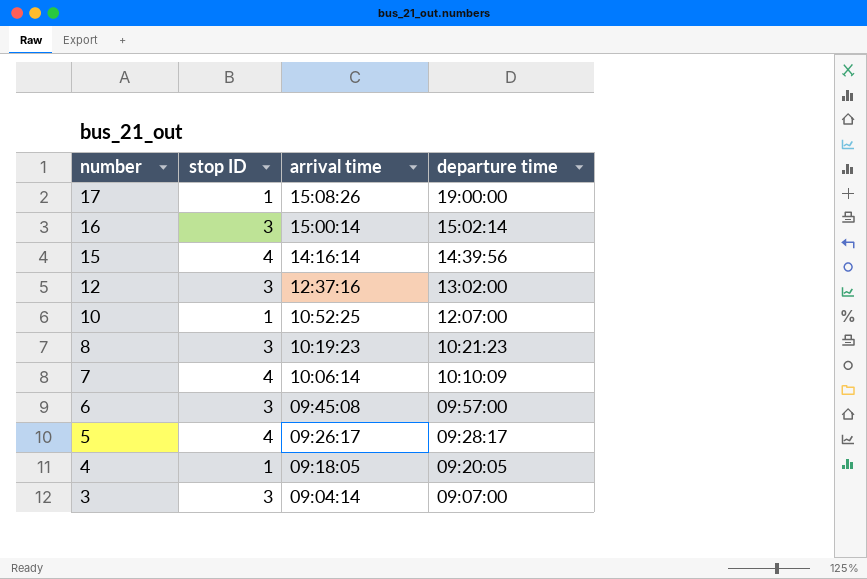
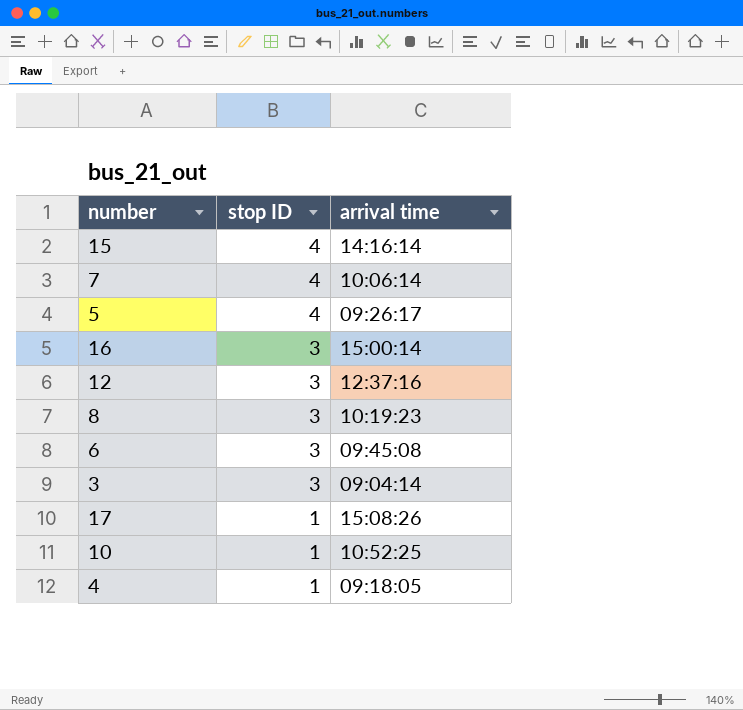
row order: number descending -> stop ID descending
column departure time | position: 4 -> none

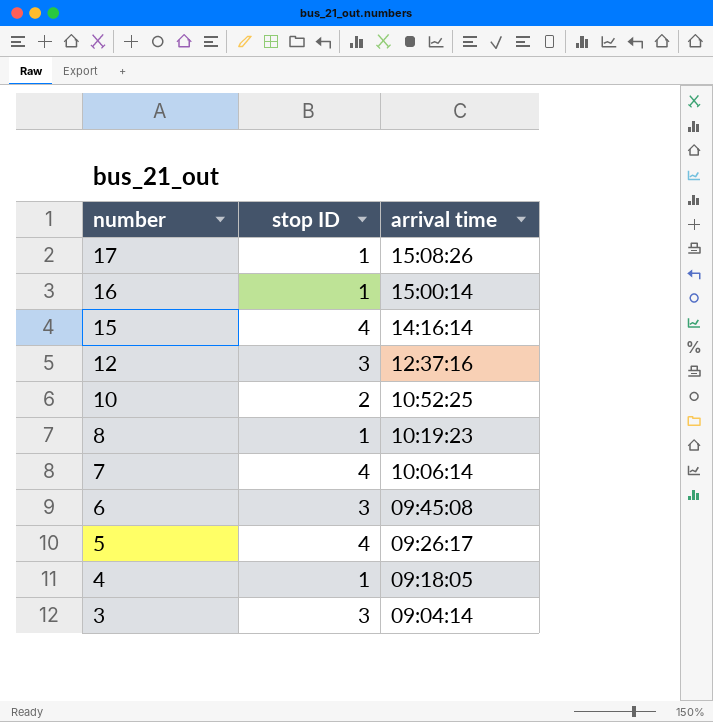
row order: stop ID descending -> number descending
16 | stop ID: 3 -> 1
10 | stop ID: 1 -> 2
8 | stop ID: 3 -> 1

